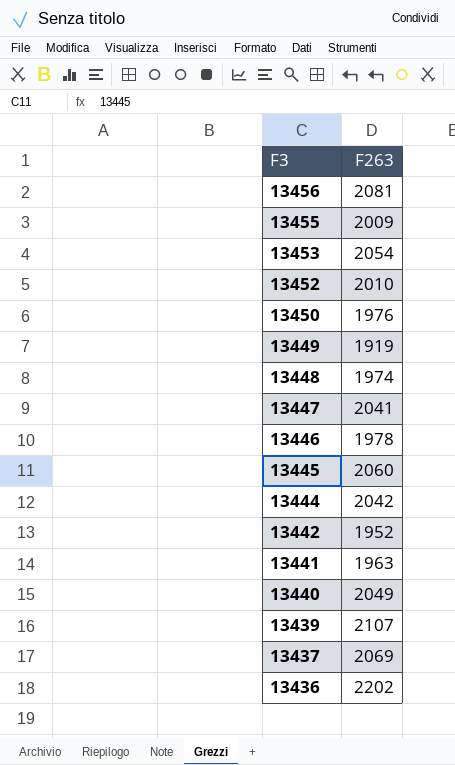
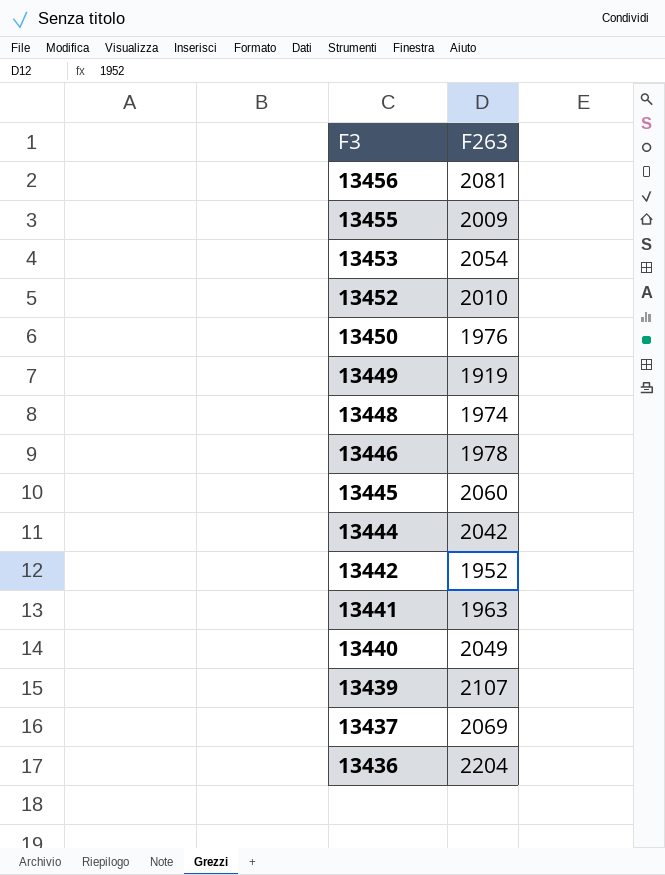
row 13447: 2041 -> none
13436 | F263: 2202 -> 2204

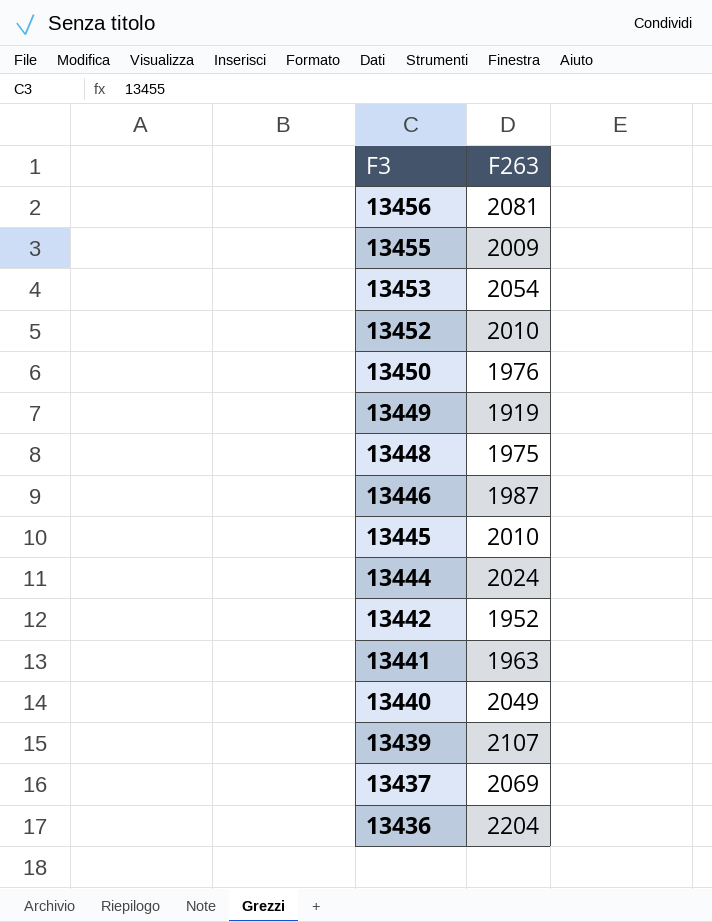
13448 | F263: 1974 -> 1975
13446 | F263: 1978 -> 1987
13445 | F263: 2060 -> 2010
13444 | F263: 2042 -> 2024

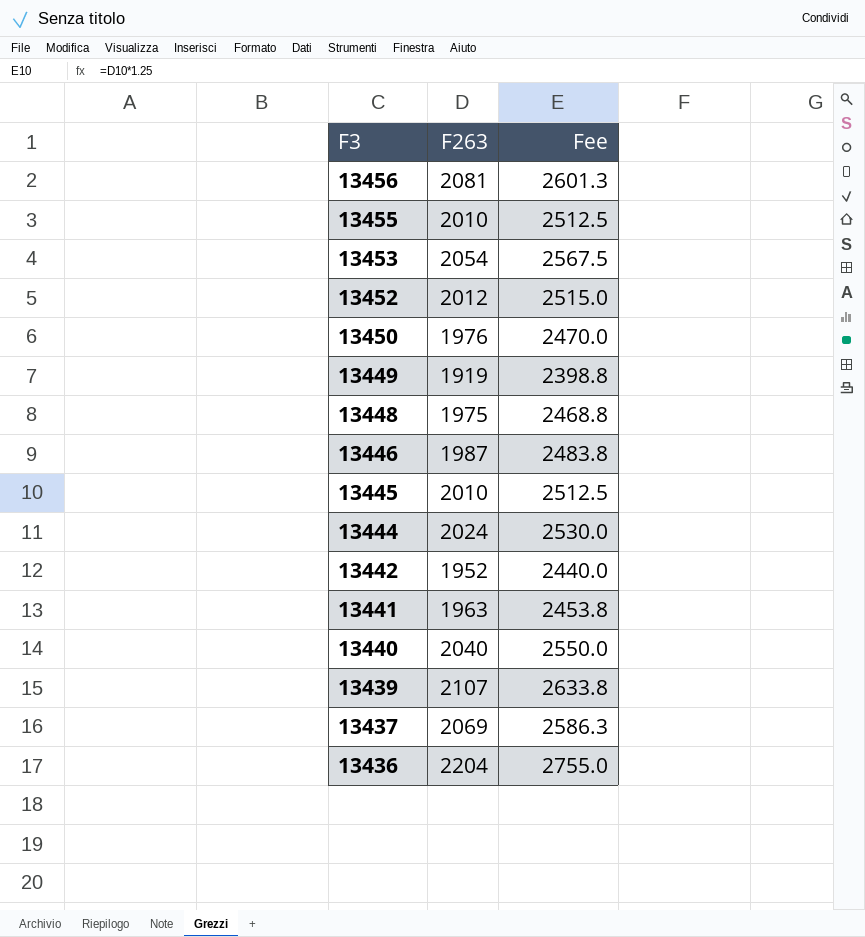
column Fee | formula: none -> [F263] * 1.25
13455 | F263: 2009 -> 2010
13452 | F263: 2010 -> 2012
13440 | F263: 2049 -> 2040

